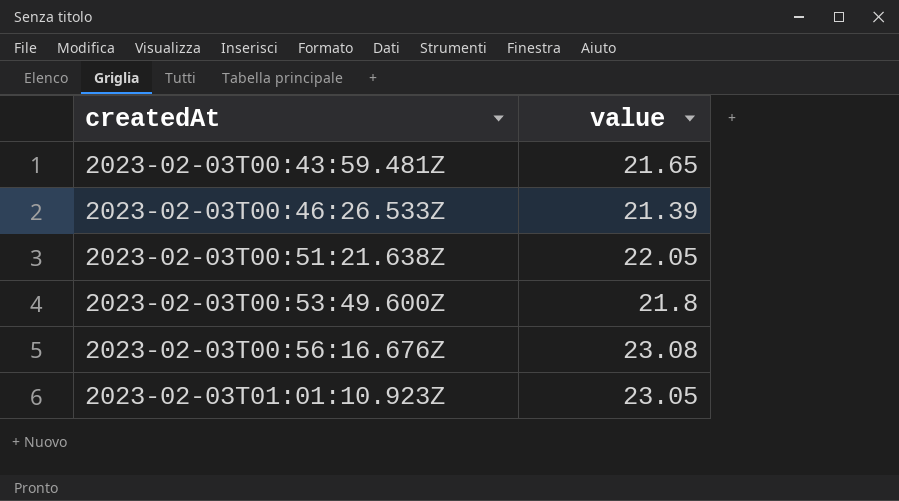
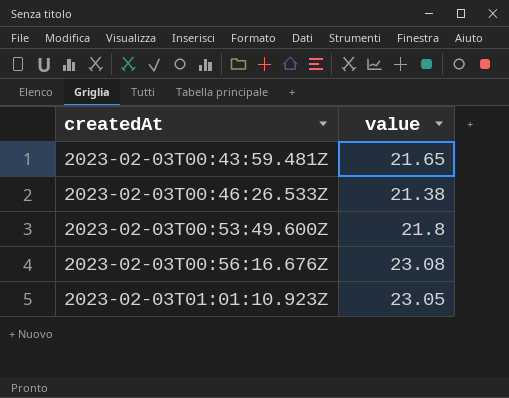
row 2023-02-03T00:51:21.638Z: 22.05 -> none
2023-02-03T00:46:26.533Z | value: 21.39 -> 21.38

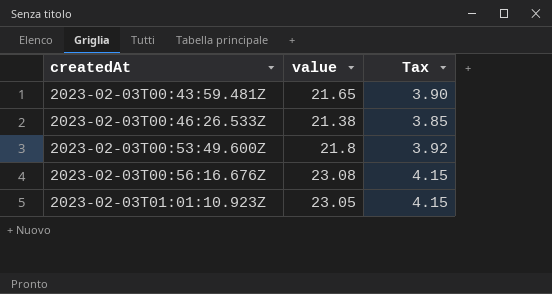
column Tax | formula: none -> [value] * 0.18

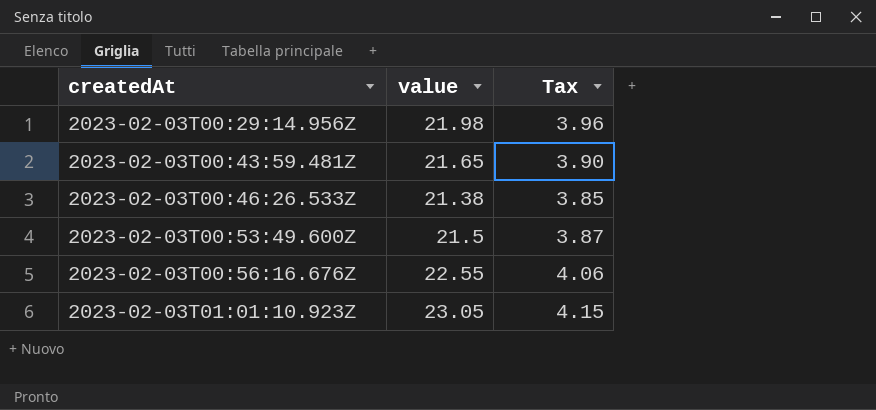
row 2023-02-03T00:29:14.956Z: none -> 21.98 | 3.96
2023-02-03T00:53:49.600Z | value: 21.8 -> 21.5
2023-02-03T00:53:49.600Z | Tax: 3.92 -> 3.87
2023-02-03T00:56:16.676Z | value: 23.08 -> 22.55
2023-02-03T00:56:16.676Z | Tax: 4.15 -> 4.06

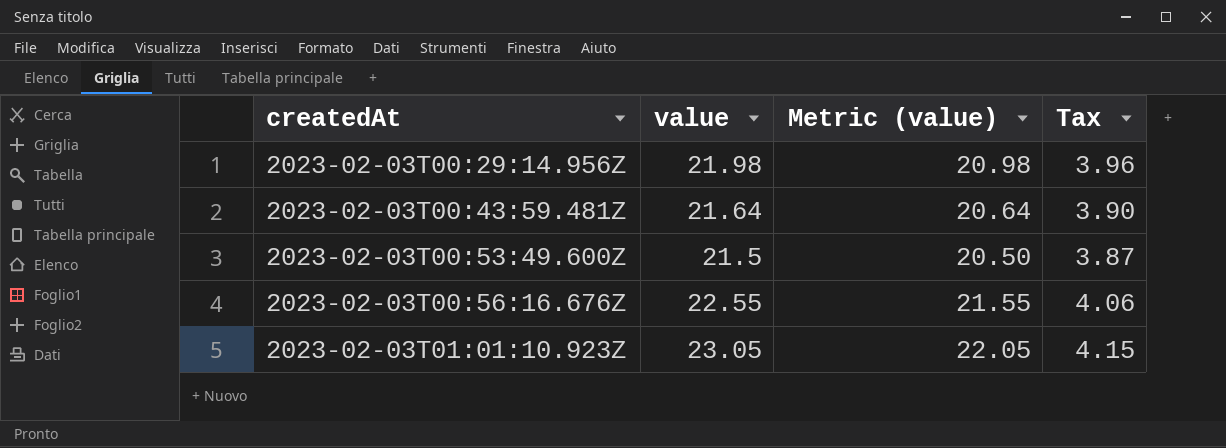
column Metric (value) | formula: none -> [value] - 1
row 2023-02-03T00:46:26.533Z: 21.38 | 3.85 -> none
2023-02-03T00:43:59.481Z | value: 21.65 -> 21.64

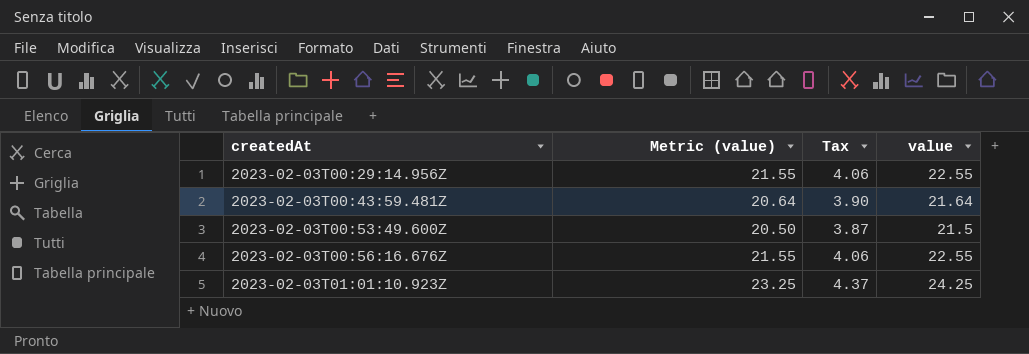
column value | position: 2 -> 4
2023-02-03T00:29:14.956Z | Metric (value): 20.98 -> 21.55
2023-02-03T00:29:14.956Z | Tax: 3.96 -> 4.06
2023-02-03T00:29:14.956Z | value: 21.98 -> 22.55
2023-02-03T01:01:10.923Z | Metric (value): 22.05 -> 23.25
2023-02-03T01:01:10.923Z | Tax: 4.15 -> 4.37
2023-02-03T01:01:10.923Z | value: 23.05 -> 24.25

